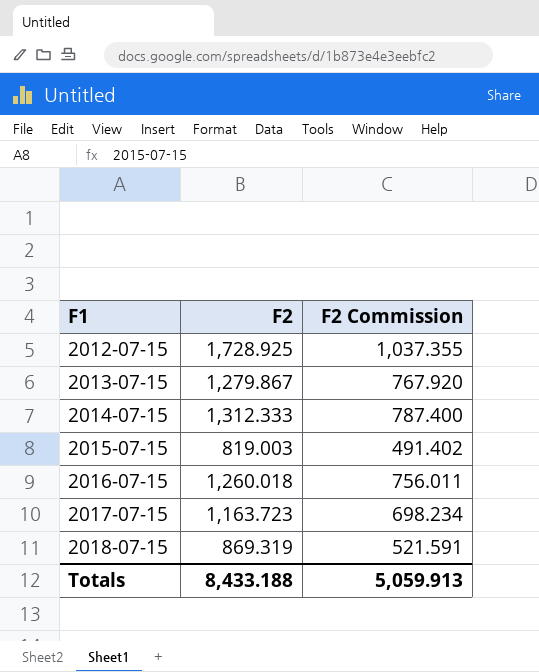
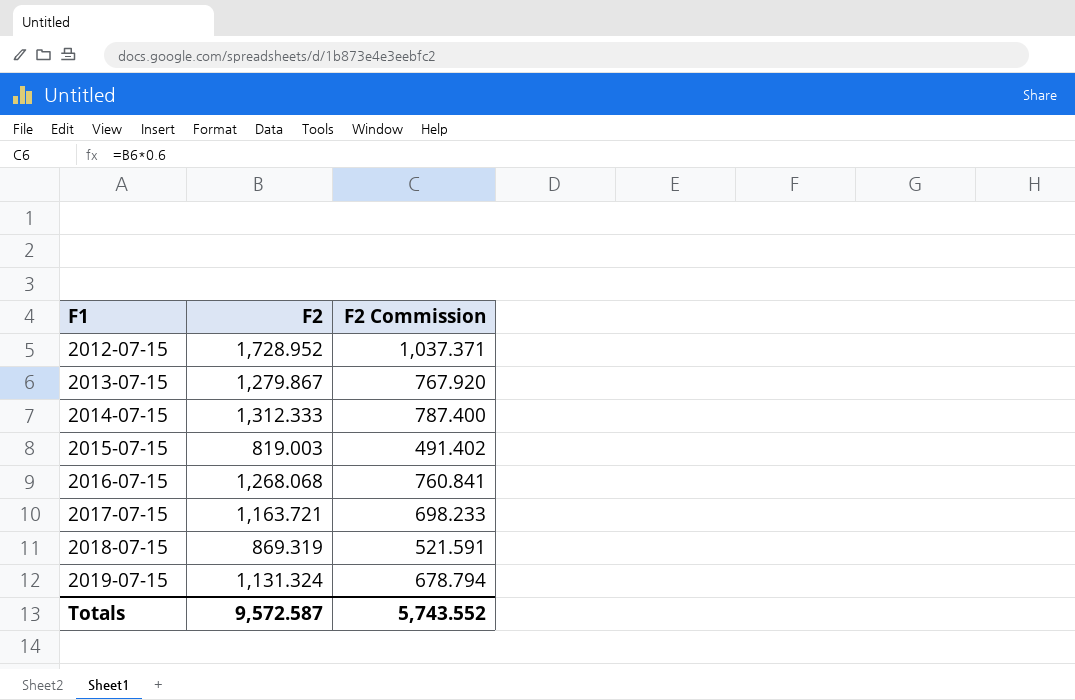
2012-07-15 | F2: 1,728.925 -> 1,728.952
2012-07-15 | F2 Commission: 1,037.355 -> 1,037.371
2016-07-15 | F2: 1,260.018 -> 1,268.068
2016-07-15 | F2 Commission: 756.011 -> 760.841
2017-07-15 | F2: 1,163.723 -> 1,163.721
2017-07-15 | F2 Commission: 698.234 -> 698.233
row 2019-07-15: none -> 1,131.324 | 678.794
Totals | F2: 8,433.188 -> 9,572.587
Totals | F2 Commission: 5,059.913 -> 5,743.552

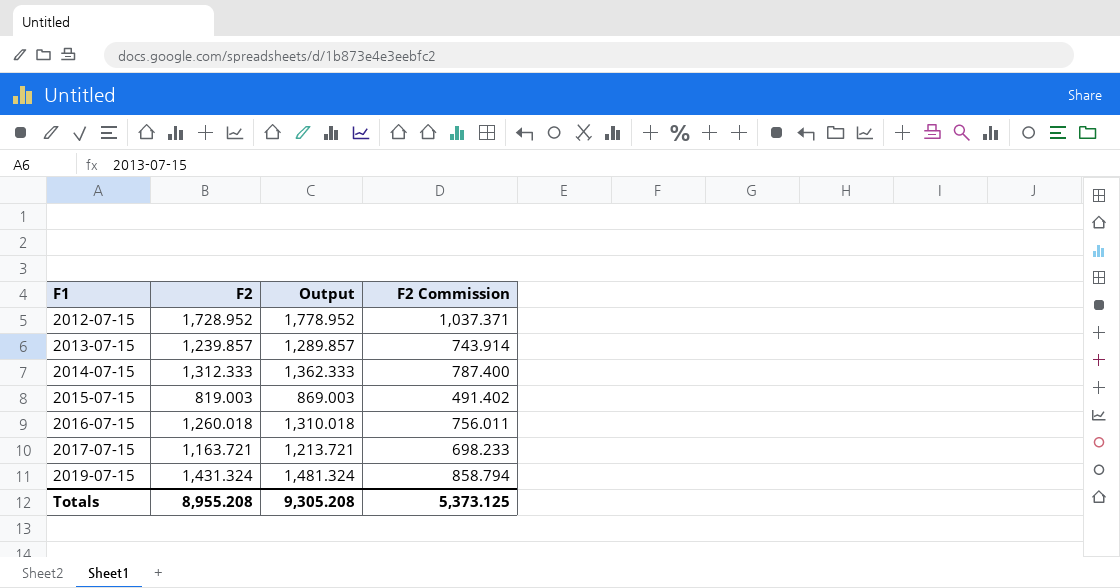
column Output | formula: none -> [F2] + 50
row 2018-07-15: 869.319 | 521.591 -> none
2013-07-15 | F2: 1,279.867 -> 1,239.857
2013-07-15 | F2 Commission: 767.920 -> 743.914
2016-07-15 | F2: 1,268.068 -> 1,260.018
2016-07-15 | F2 Commission: 760.841 -> 756.011
2019-07-15 | F2: 1,131.324 -> 1,431.324
2019-07-15 | F2 Commission: 678.794 -> 858.794
Totals | F2: 9,572.587 -> 8,955.208
Totals | F2 Commission: 5,743.552 -> 5,373.125

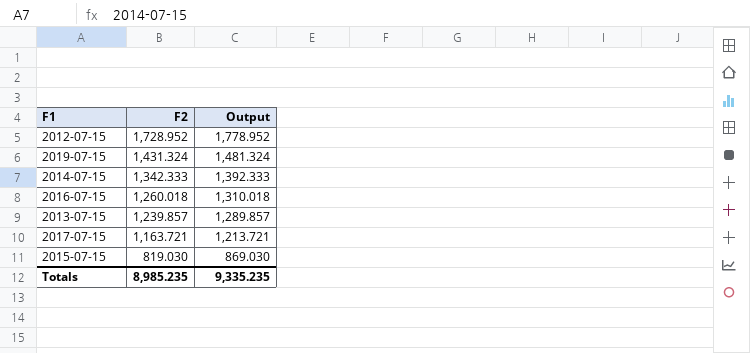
row order: F1 ascending -> F2 descending
column F2 Commission | formula: [F2] * 0.6 -> none
2014-07-15 | F2: 1,312.333 -> 1,342.333
2014-07-15 | Output: 1,362.333 -> 1,392.333
2015-07-15 | F2: 819.003 -> 819.030
2015-07-15 | Output: 869.003 -> 869.030
Totals | F2: 8,955.208 -> 8,985.235
Totals | Output: 9,305.208 -> 9,335.235

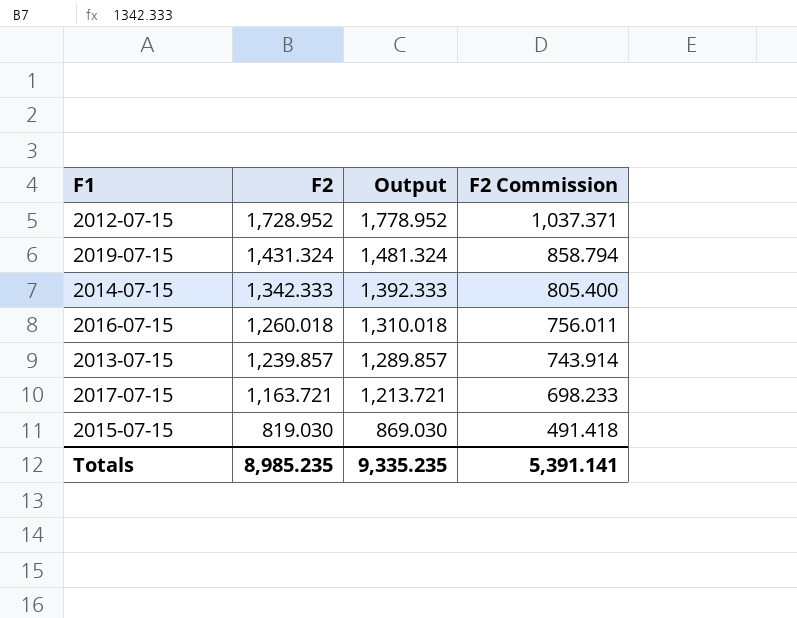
column F2 Commission | formula: none -> [F2] * 0.6

